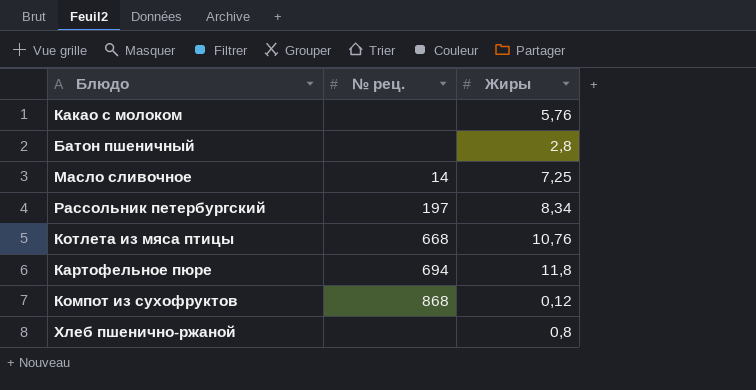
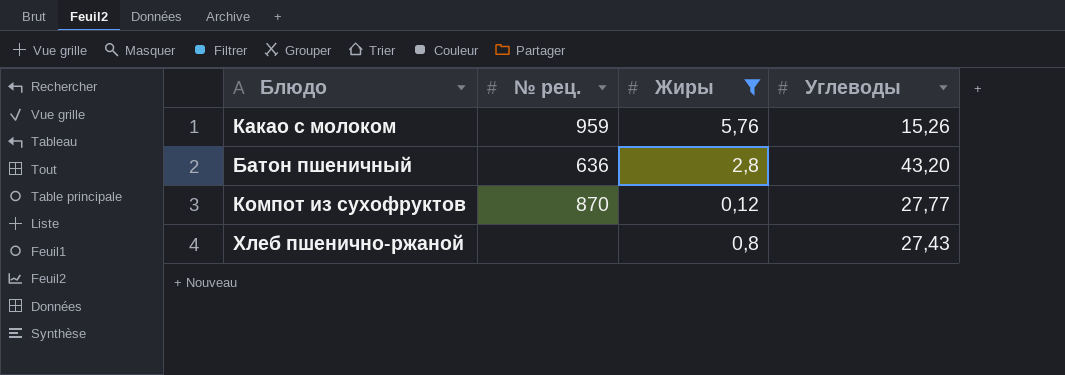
filter: none -> Жиры <= 5,76
column Углеводы | position: none -> 4
Какао с молоком | № рец.: none -> 959
Батон пшеничный | № рец.: none -> 636
Компот из сухофруктов | № рец.: 868 -> 870

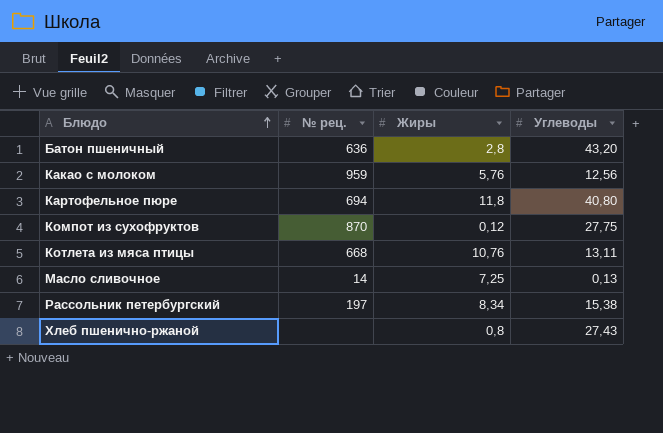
filter: Жиры <= 5,76 -> none
row order: none -> Блюдо ascending
Какао с молоком | Углеводы: 15,26 -> 12,56
Компот из сухофруктов | Углеводы: 27,77 -> 27,75

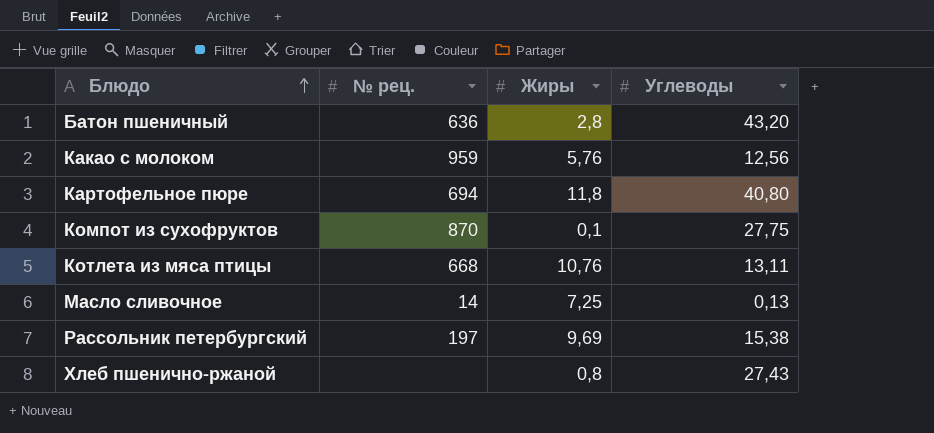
Компот из сухофруктов | Жиры: 0,12 -> 0,1
Рассольник петербургский | Жиры: 8,34 -> 9,69

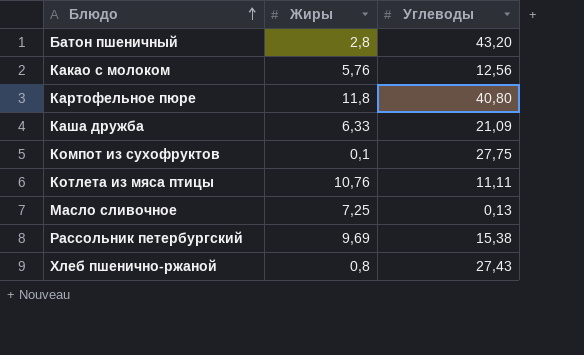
column № рец. | position: 2 -> none
row Каша дружба: none -> 6,33 | 21,09
Котлета из мяса птицы | Углеводы: 13,11 -> 11,11

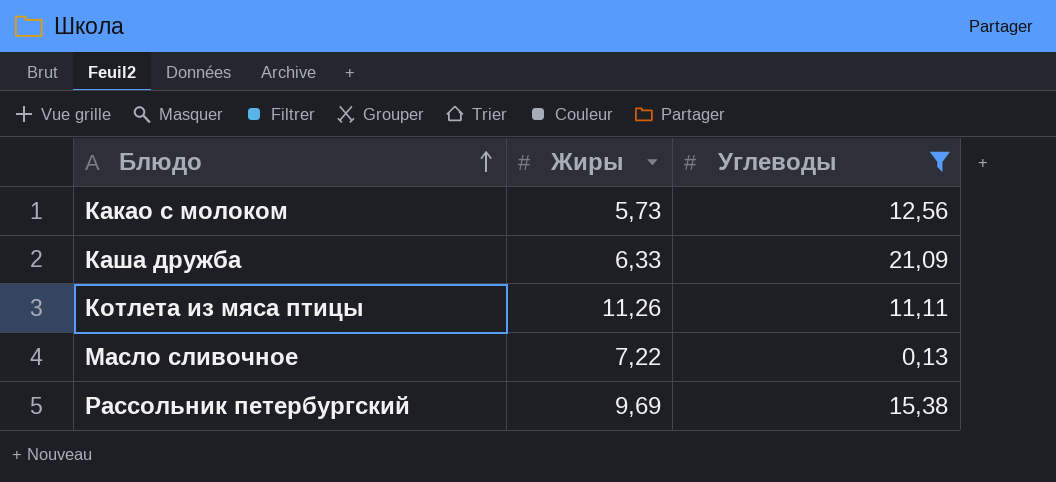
filter: none -> Углеводы <= 21,09
Какао с молоком | Жиры: 5,76 -> 5,73
Котлета из мяса птицы | Жиры: 10,76 -> 11,26
Масло сливочное | Жиры: 7,25 -> 7,22

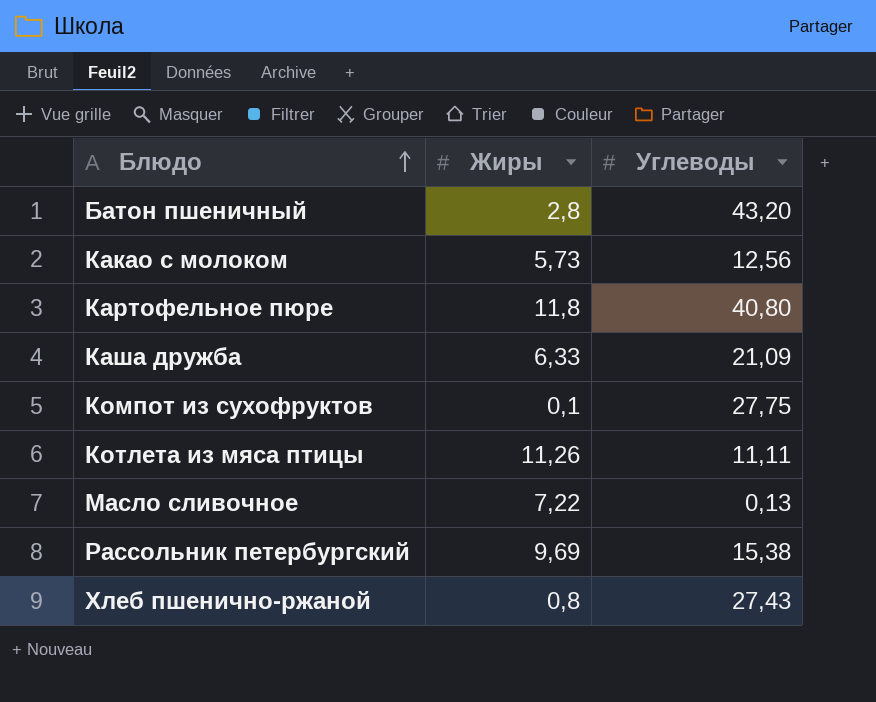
filter: Углеводы <= 21,09 -> none

